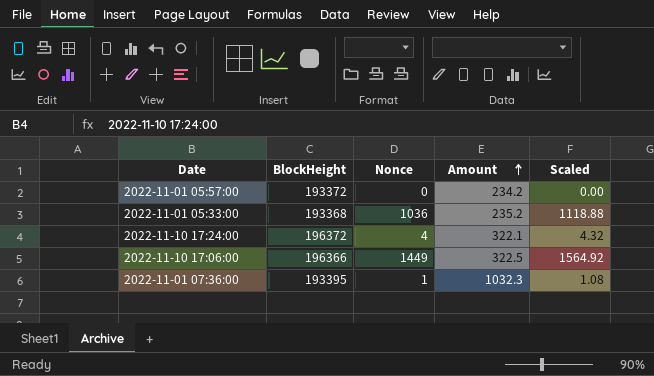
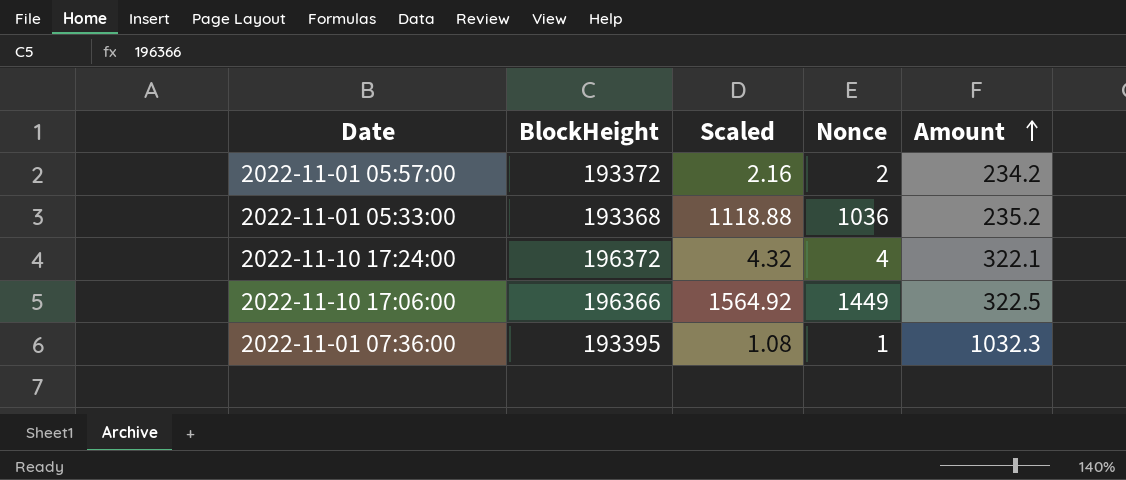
column Scaled | position: 5 -> 3
2022-11-01 05:57:00 | Scaled: 0.00 -> 2.16
2022-11-01 05:57:00 | Nonce: 0 -> 2

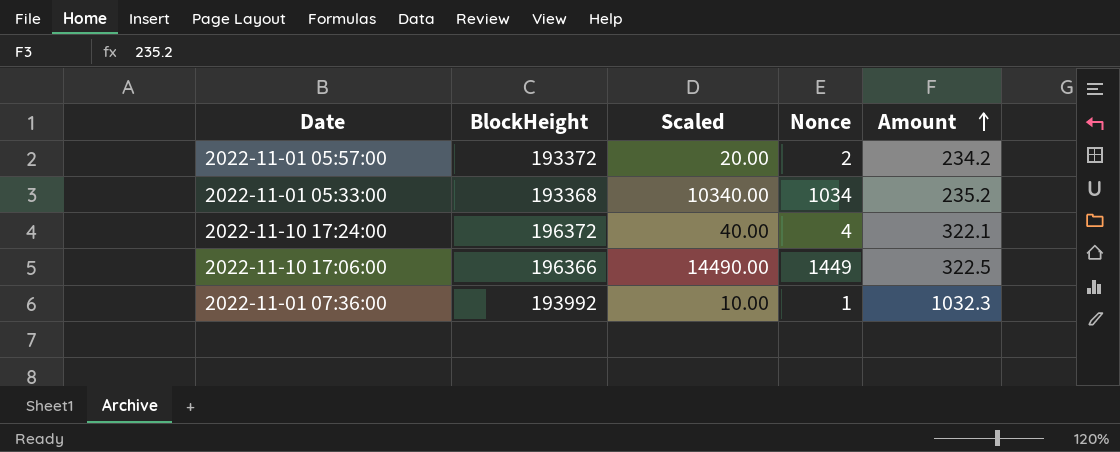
column Scaled | formula: [Nonce] * 1.08 -> [Nonce] * 10
2022-11-01 05:33:00 | Nonce: 1036 -> 1034
2022-11-01 07:36:00 | BlockHeight: 193395 -> 193992

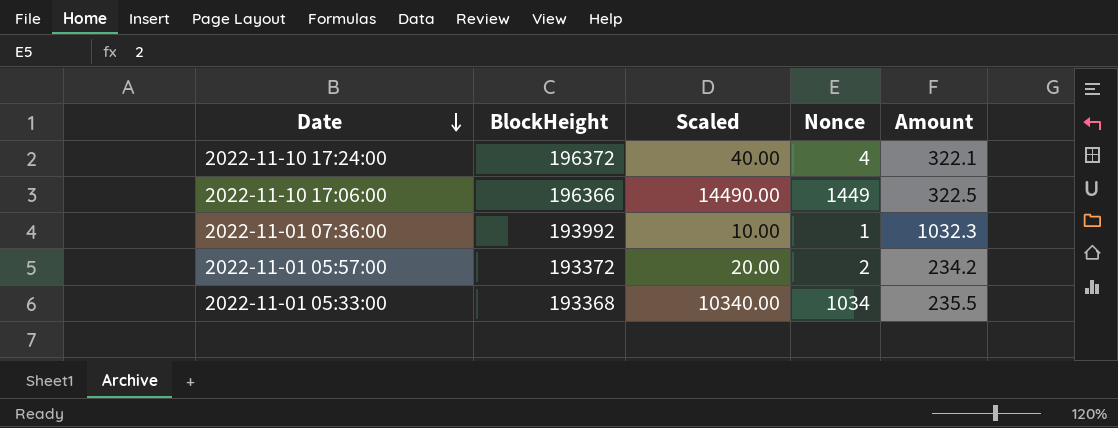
row order: Amount ascending -> Date descending
2022-11-01 05:33:00 | Amount: 235.2 -> 235.5

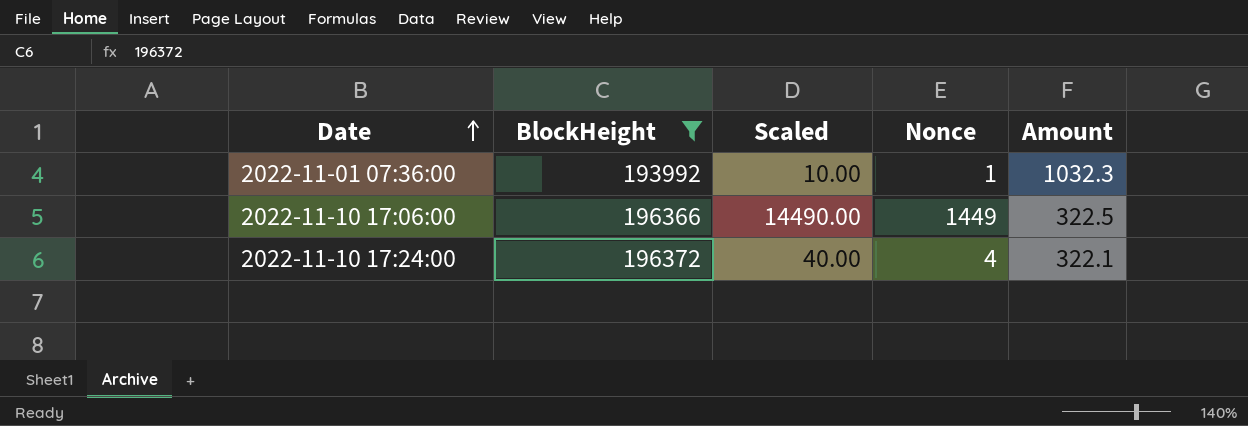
filter: none -> BlockHeight >= 193992
row order: Date descending -> Date ascending

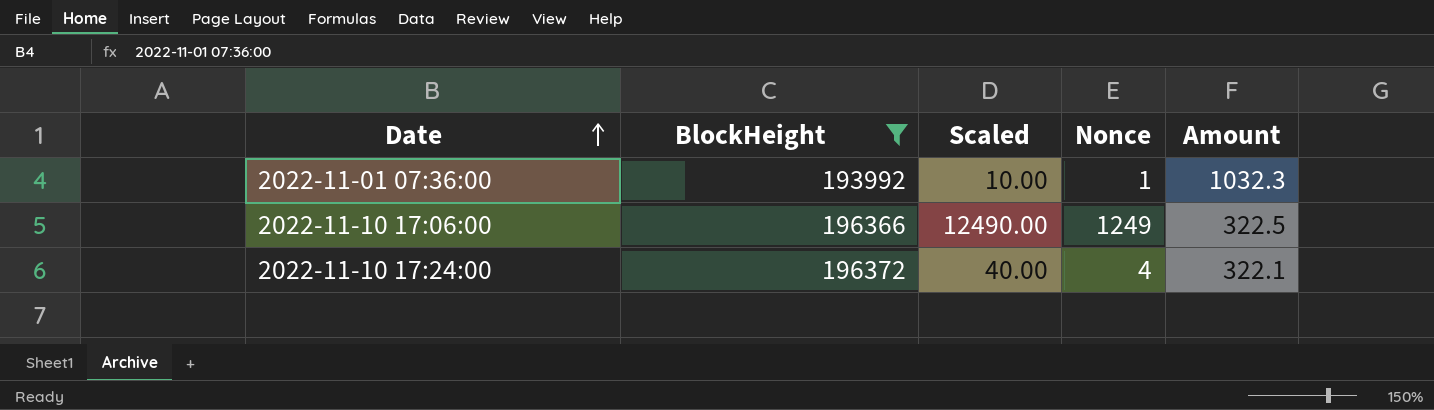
2022-11-10 17:06:00 | Scaled: 14490.00 -> 12490.00
2022-11-10 17:06:00 | Nonce: 1449 -> 1249

